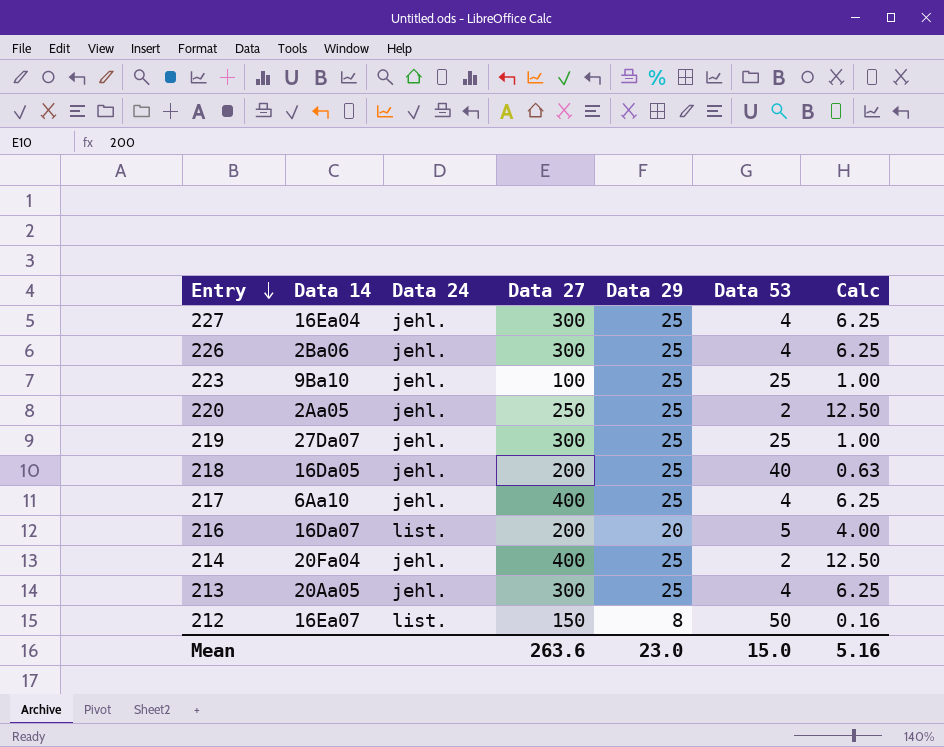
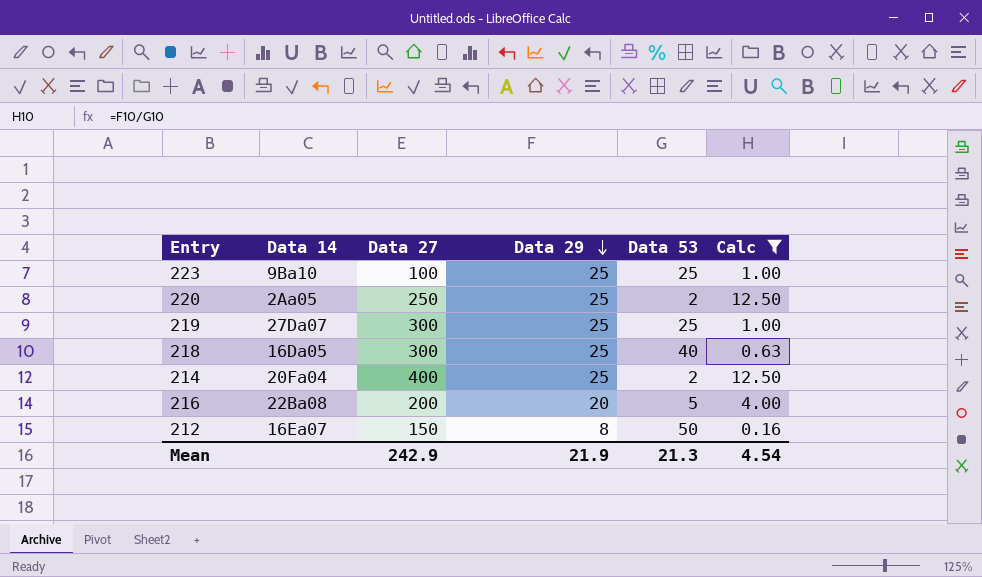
filter: none -> Calc != 6.25
row order: Entry descending -> Data 29 descending
column Data 24 | position: 3 -> none
218 | Data 27: 200 -> 300
216 | Data 14: 16Da07 -> 22Ba08
Mean | Data 27: 263.6 -> 242.9
Mean | Data 29: 23.0 -> 21.9
Mean | Data 53: 15.0 -> 21.3
Mean | Calc: 5.16 -> 4.54

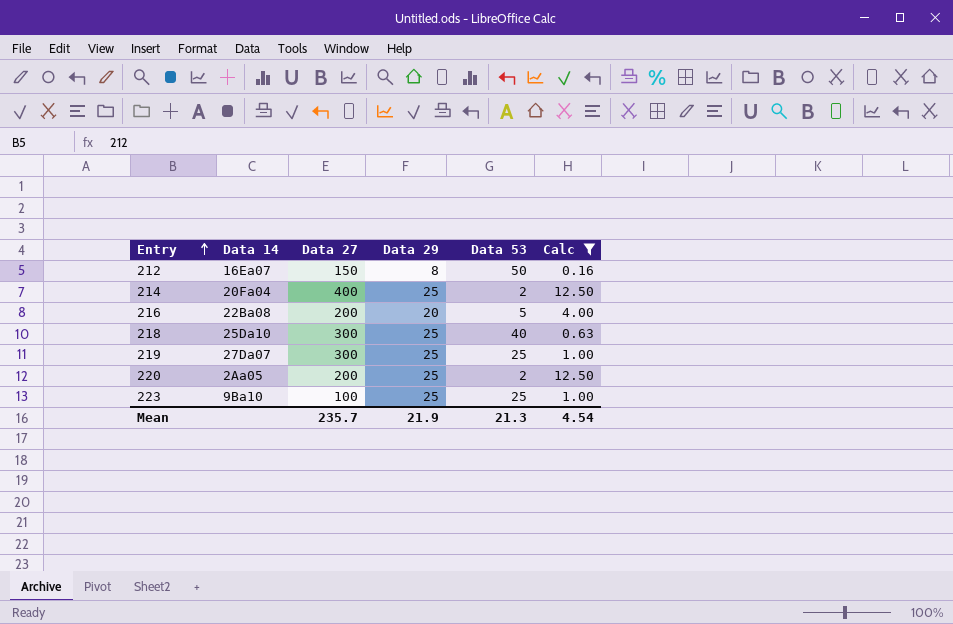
row order: Data 29 descending -> Entry ascending
218 | Data 14: 16Da05 -> 25Da10
220 | Data 27: 250 -> 200
Mean | Data 27: 242.9 -> 235.7

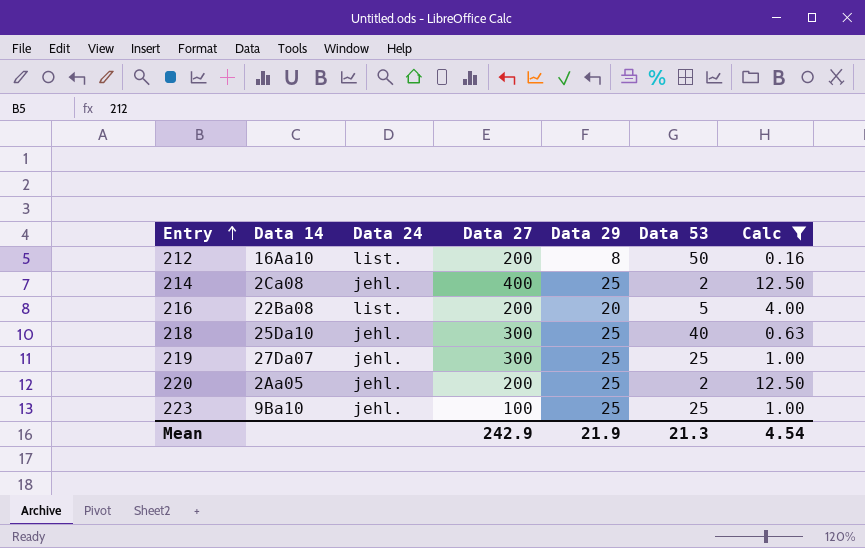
column Data 24 | position: none -> 3
212 | Data 14: 16Ea07 -> 16Aa10
212 | Data 27: 150 -> 200
214 | Data 14: 20Fa04 -> 2Ca08
Mean | Data 27: 235.7 -> 242.9

